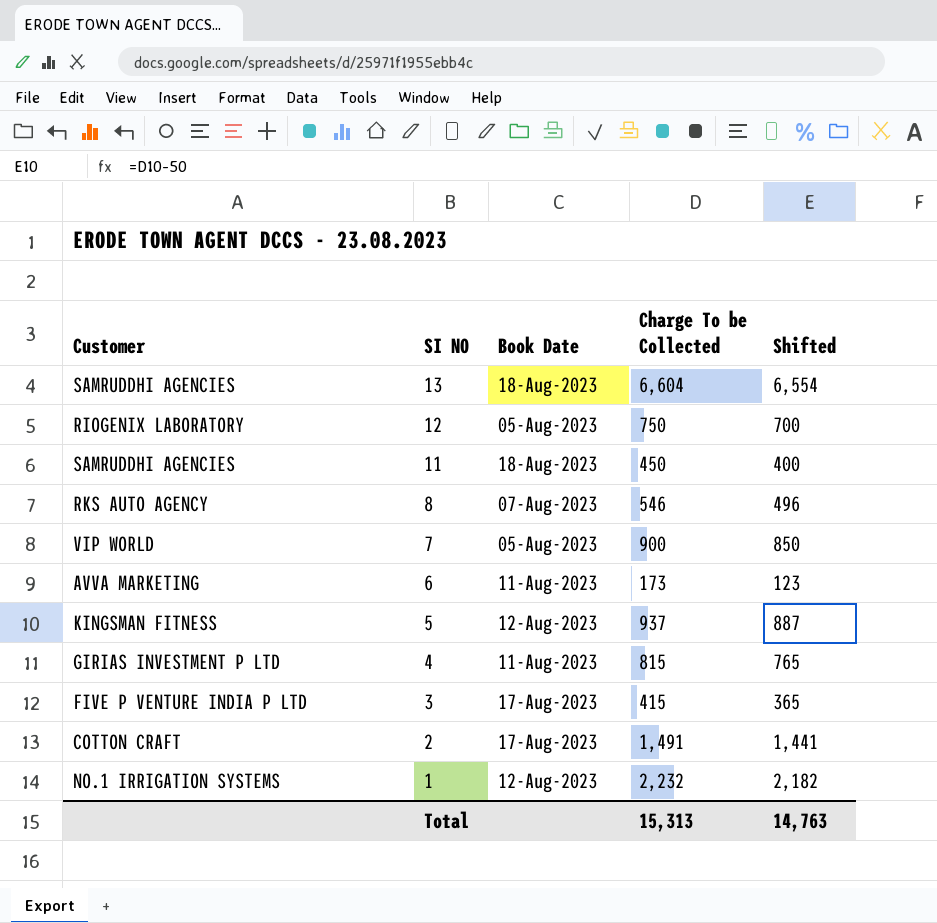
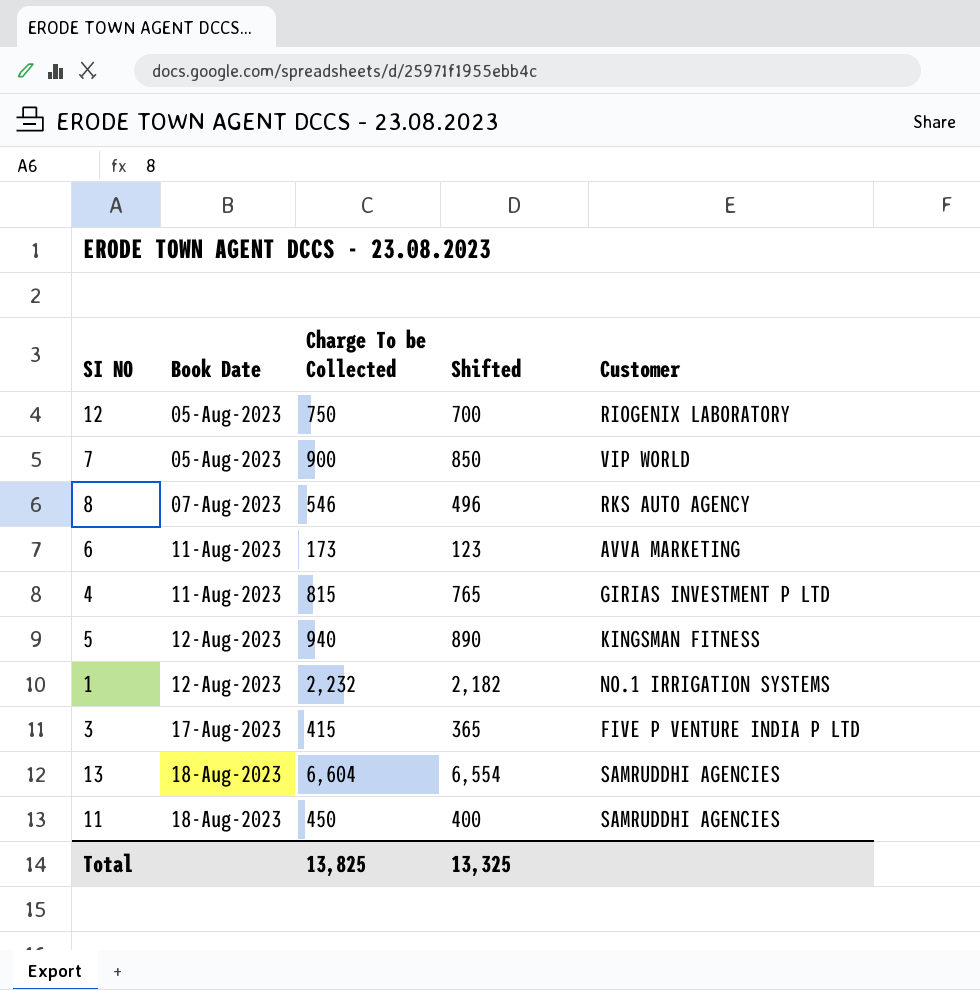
row order: SI NO descending -> Book Date ascending
column Customer | position: 1 -> 5
row 2: COTTON CRAFT | 17-Aug-2023 | 1,491 | 1,441 -> none
5 | Charge To be Collected: 937 -> 940
5 | Shifted: 887 -> 890
Total | Charge To be Collected: 15,313 -> 13,825
Total | Shifted: 14,763 -> 13,325

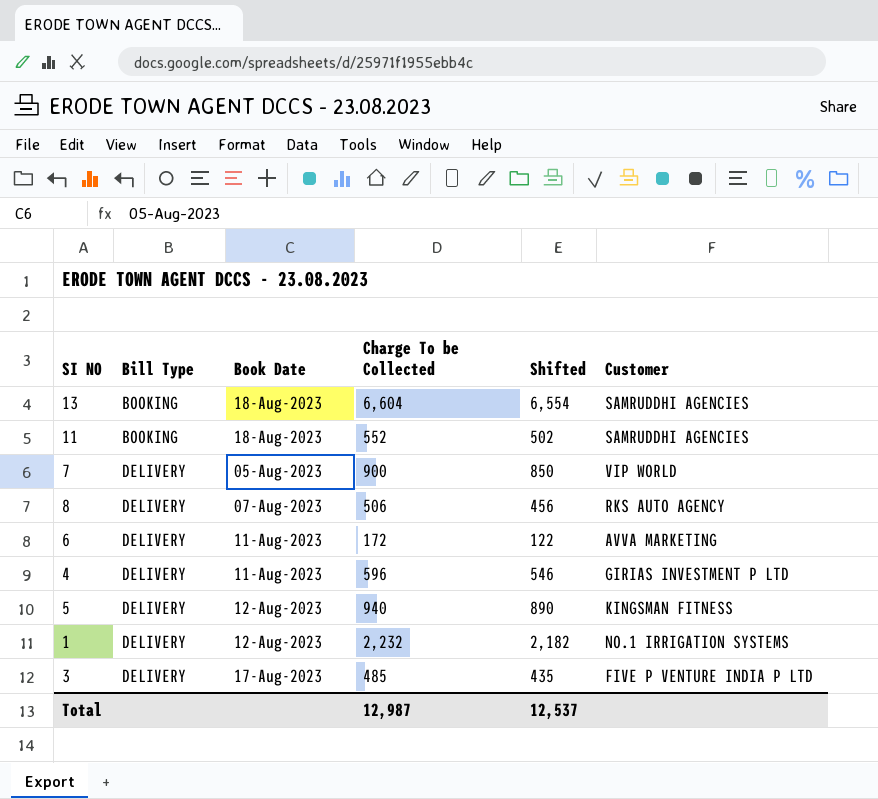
row order: Book Date ascending -> Bill Type ascending
column Bill Type | position: none -> 2
row 12: 05-Aug-2023 | 750 | 700 | RIOGENIX LABORATORY -> none
11 | Charge To be Collected: 450 -> 552
11 | Shifted: 400 -> 502
8 | Charge To be Collected: 546 -> 506
8 | Shifted: 496 -> 456
6 | Charge To be Collected: 173 -> 172
6 | Shifted: 123 -> 122
4 | Charge To be Collected: 815 -> 596
4 | Shifted: 765 -> 546
3 | Charge To be Collected: 415 -> 485
3 | Shifted: 365 -> 435
Total | Charge To be Collected: 13,825 -> 12,987
Total | Shifted: 13,325 -> 12,537

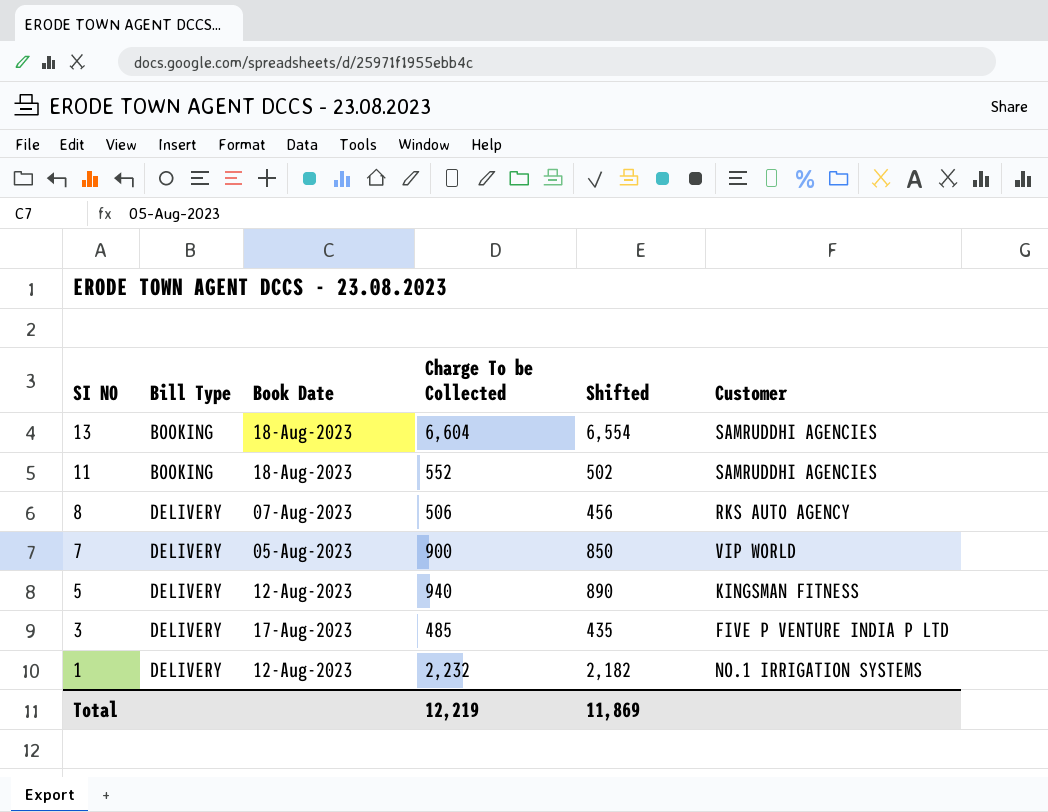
row order: Bill Type ascending -> SI NO descending
row 6: DELIVERY | 11-Aug-2023 | 172 | 122 | AVVA MARKETING -> none
row 4: DELIVERY | 11-Aug-2023 | 596 | 546 | GIRIAS INVESTMENT P LTD -> none
Total | Charge To be Collected: 12,987 -> 12,219
Total | Shifted: 12,537 -> 11,869

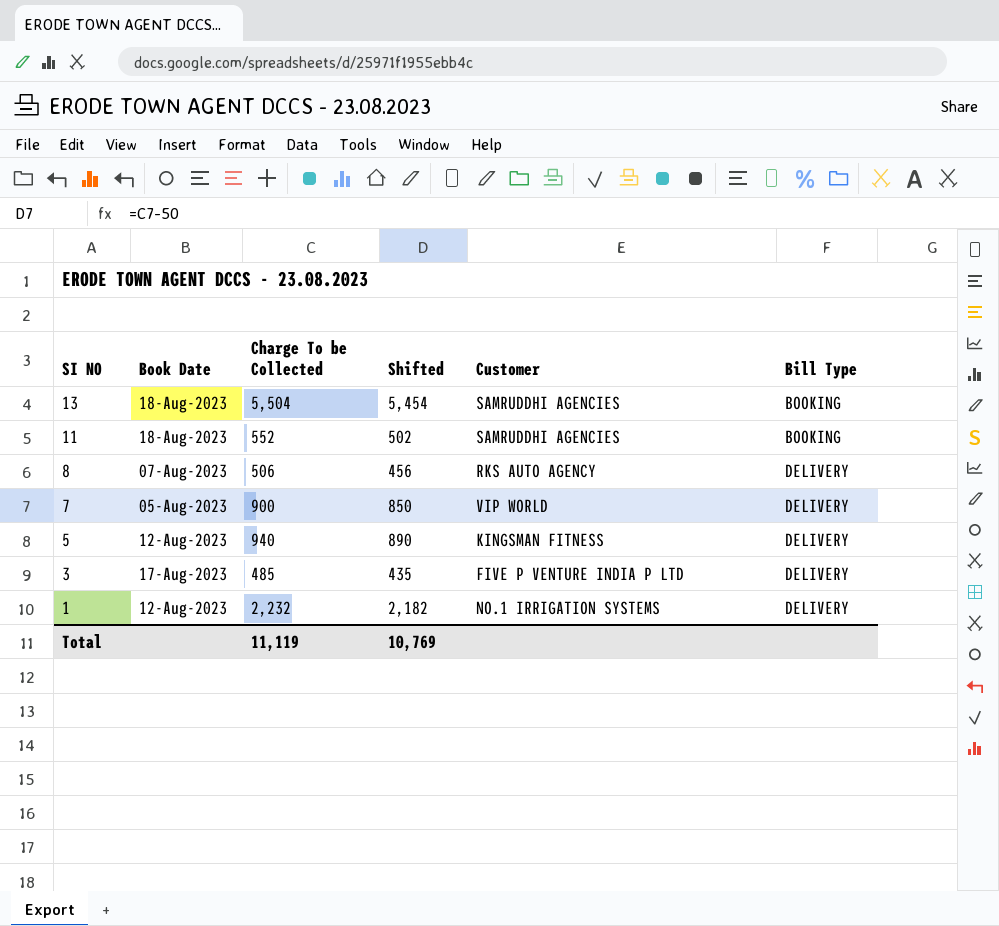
column Bill Type | position: 2 -> 6
13 | Charge To be Collected: 6,604 -> 5,504
13 | Shifted: 6,554 -> 5,454
Total | Charge To be Collected: 12,219 -> 11,119
Total | Shifted: 11,869 -> 10,769

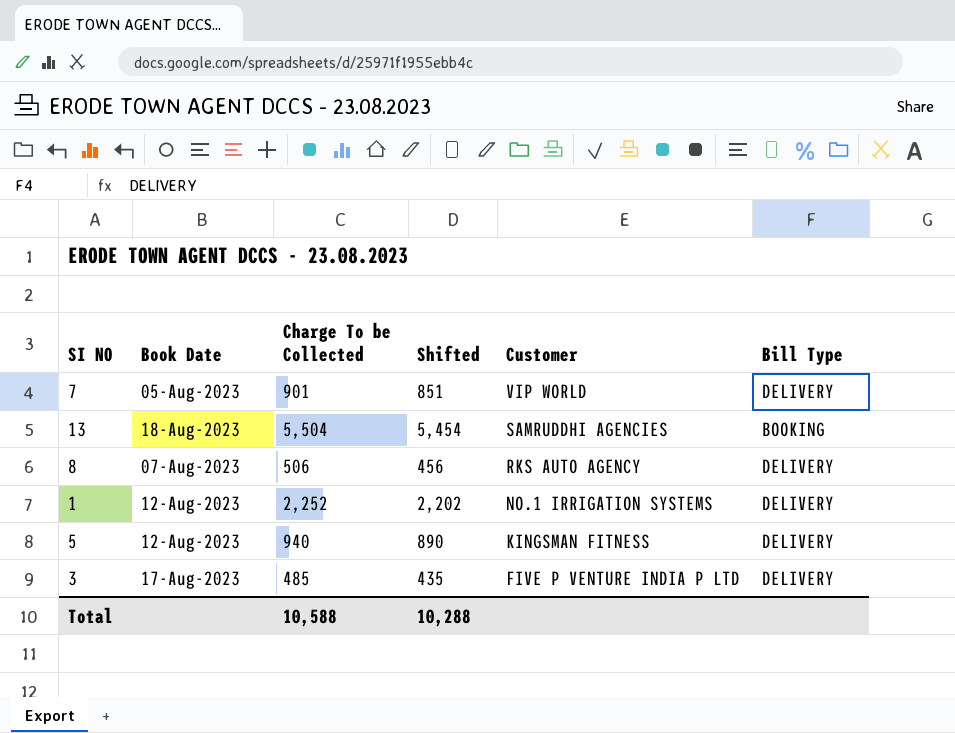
row order: SI NO descending -> Customer descending
row 11: 18-Aug-2023 | 552 | 502 | SAMRUDDHI AGENCIES | BOOKING -> none
7 | Charge To be Collected: 900 -> 901
7 | Shifted: 850 -> 851
1 | Charge To be Collected: 2,232 -> 2,252
1 | Shifted: 2,182 -> 2,202
Total | Charge To be Collected: 11,119 -> 10,588
Total | Shifted: 10,769 -> 10,288

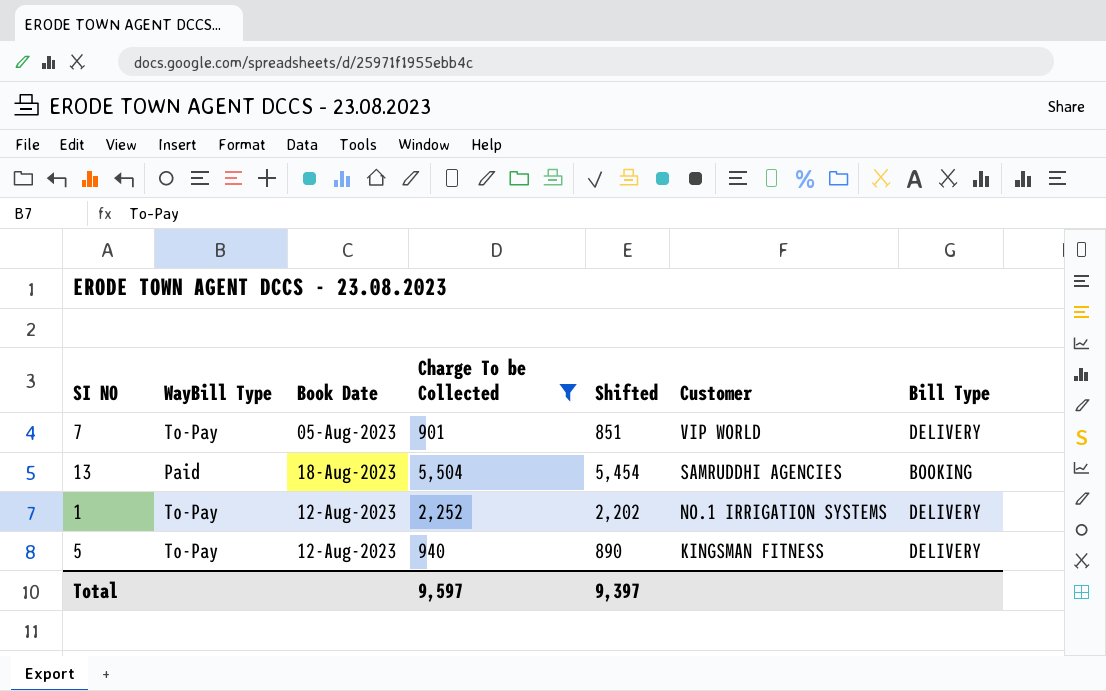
filter: none -> Charge To be Collected >= 901
column WayBill Type | position: none -> 2
Total | Charge To be Collected: 10,588 -> 9,597
Total | Shifted: 10,288 -> 9,397

